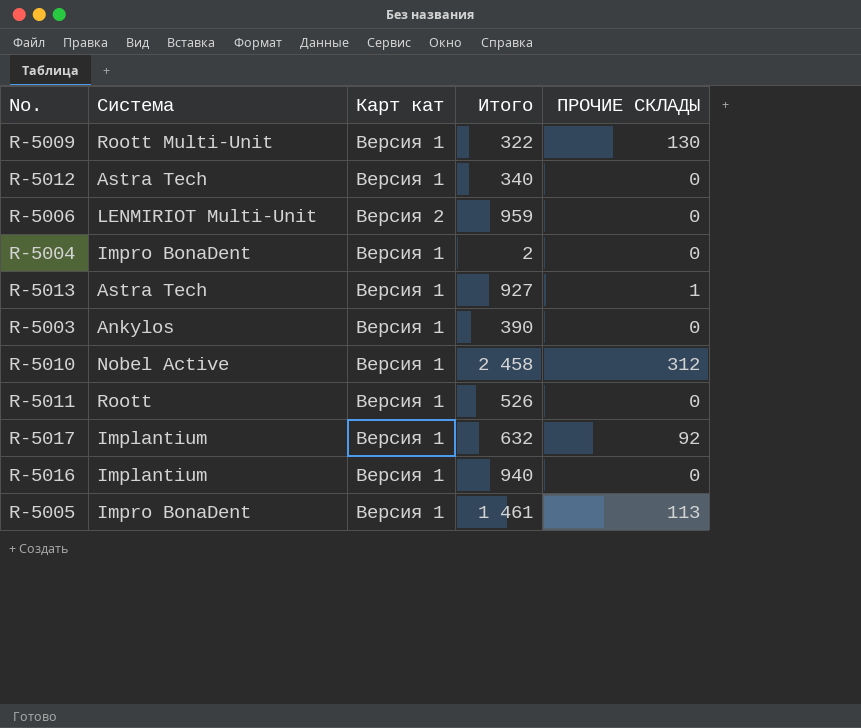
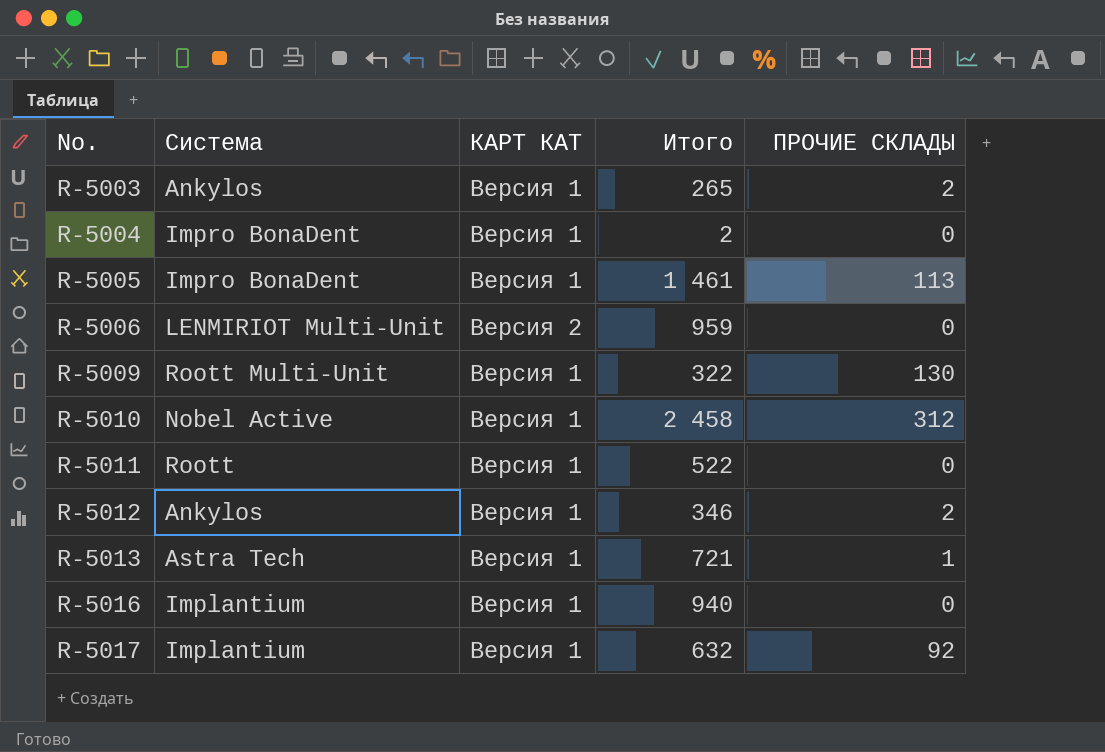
row order: none -> No. ascending
column name: Карт кат -> КАРТ КАТ
R-5003 | Итого: 390 -> 265
R-5003 | ПРОЧИЕ СКЛАДЫ: 0 -> 2
R-5011 | Итого: 526 -> 522
R-5012 | Система: Astra Tech -> Ankylos
R-5012 | Итого: 340 -> 346
R-5012 | ПРОЧИЕ СКЛАДЫ: 0 -> 2
R-5013 | Итого: 927 -> 721

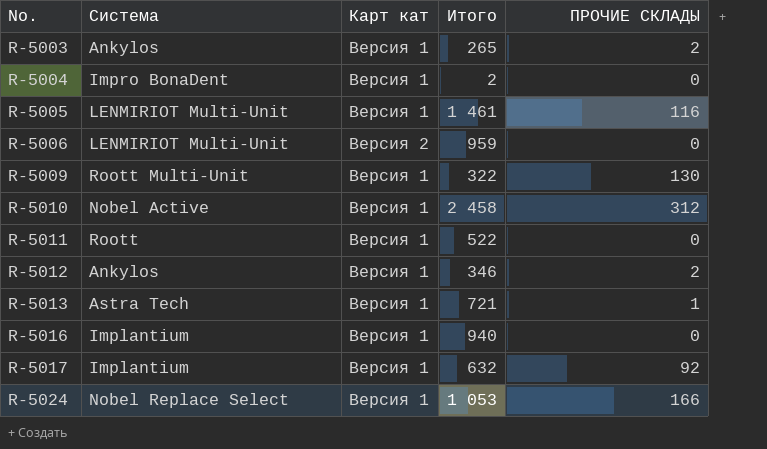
column name: КАРТ КАТ -> Карт кат
R-5005 | Система: Impro BonaDent -> LENMIRIOT Multi-Unit
R-5005 | ПРОЧИЕ СКЛАДЫ: 113 -> 116
row R-5024: none -> Nobel Replace Select | Версия 1 | 1 053 | 166

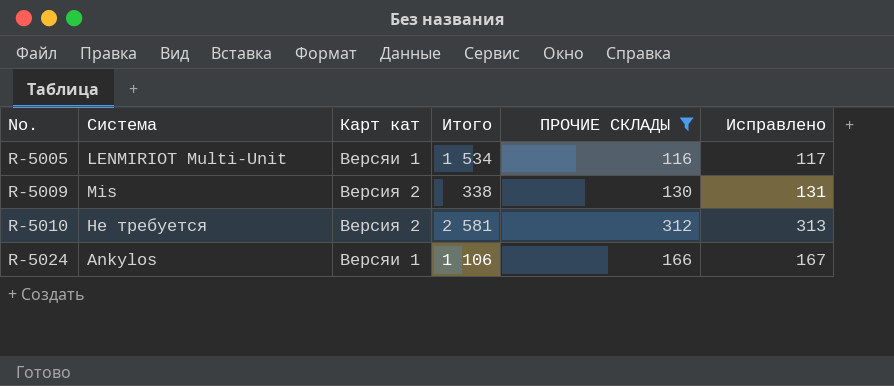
filter: none -> ПРОЧИЕ СКЛАДЫ >= 116
column Исправлено | formula: none -> [ПРОЧИЕ СКЛАДЫ] + 1
R-5005 | Карт кат: Версия 1 -> Версяи 1
R-5005 | Итого: 1 461 -> 1 534
R-5009 | Система: Roott Multi-Unit -> Mis
R-5009 | Карт кат: Версия 1 -> Версия 2
R-5009 | Итого: 322 -> 338
R-5010 | Система: Nobel Active -> Не требуется
R-5010 | Карт кат: Версия 1 -> Версия 2
R-5010 | Итого: 2 458 -> 2 581
R-5024 | Система: Nobel Replace Select -> Ankylos
R-5024 | Карт кат: Версия 1 -> Версяи 1
R-5024 | Итого: 1 053 -> 1 106

